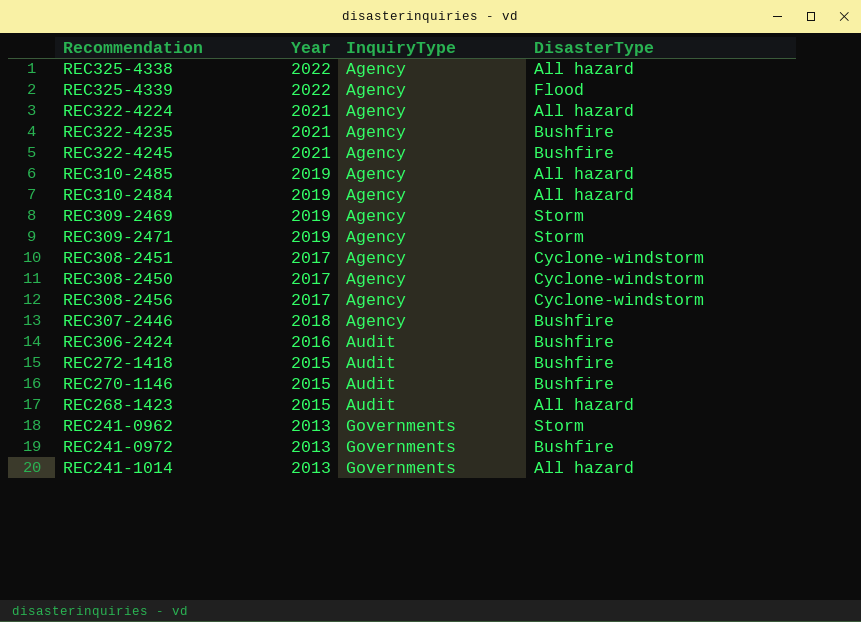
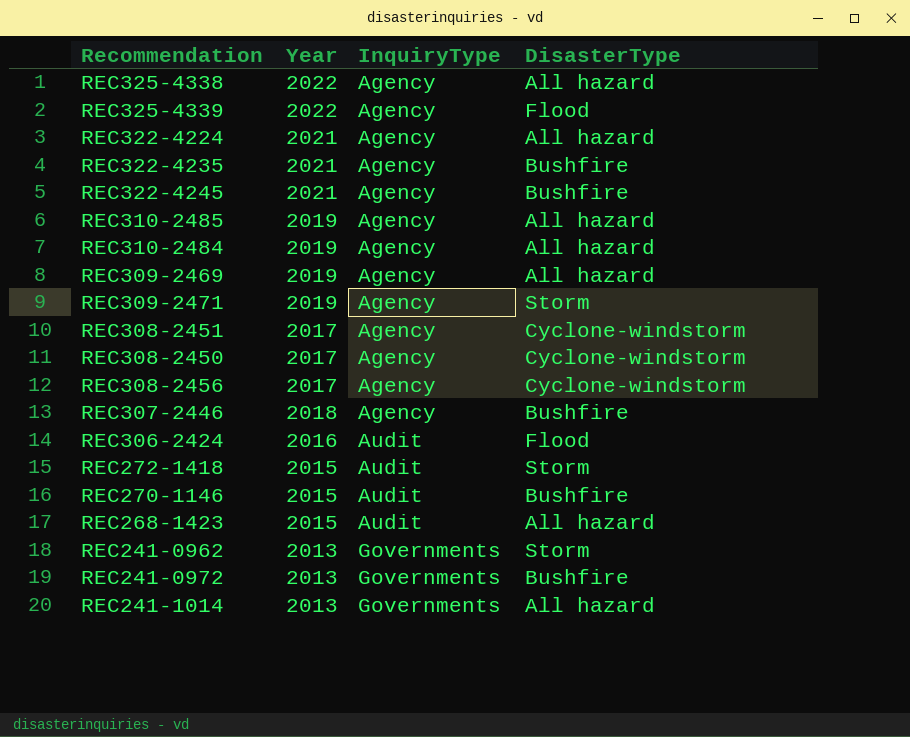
REC309-2469 | DisasterType: Storm -> All hazard
REC306-2424 | DisasterType: Bushfire -> Flood
REC272-1418 | DisasterType: Bushfire -> Storm

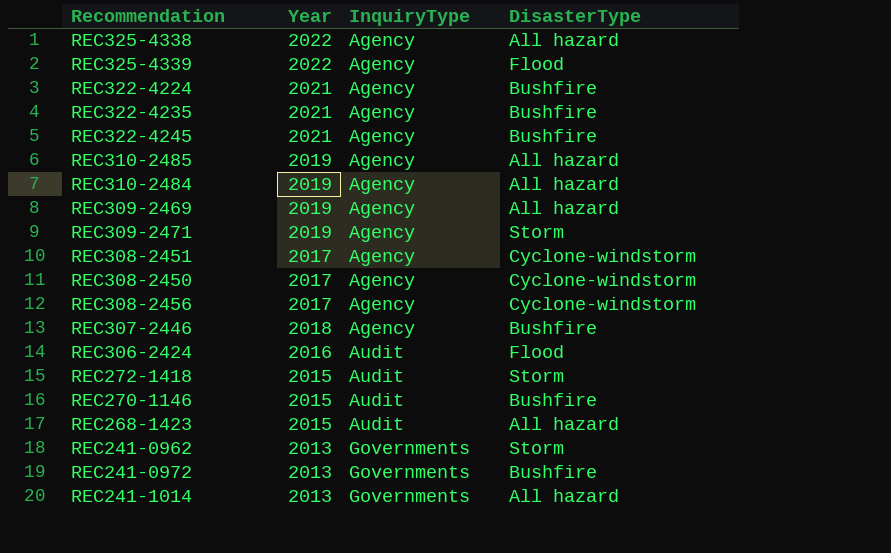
REC322-4224 | DisasterType: All hazard -> Bushfire

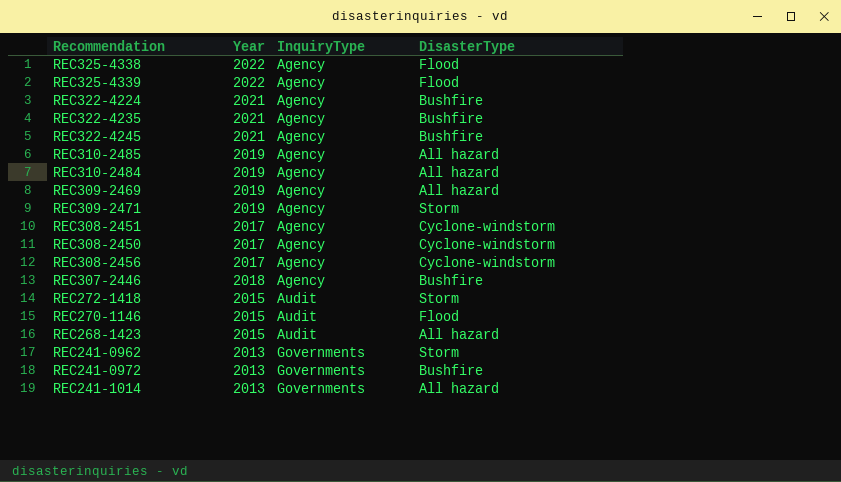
row REC306-2424: 2016 | Audit | Flood -> none
REC325-4338 | DisasterType: All hazard -> Flood
REC270-1146 | DisasterType: Bushfire -> Flood

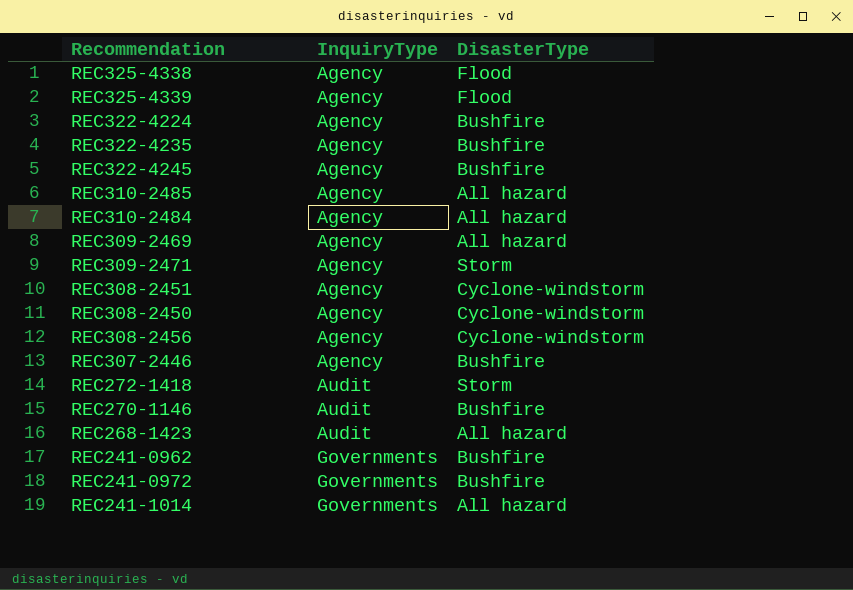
column Year | position: 2 -> none
REC270-1146 | DisasterType: Flood -> Bushfire
REC241-0962 | DisasterType: Storm -> Bushfire

